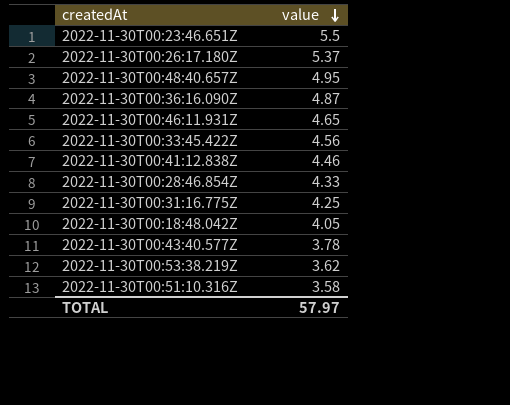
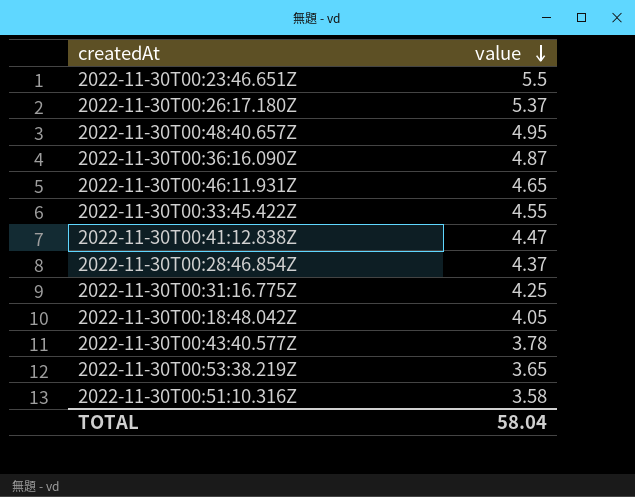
2022-11-30T00:33:45.422Z | value: 4.56 -> 4.55
2022-11-30T00:41:12.838Z | value: 4.46 -> 4.47
2022-11-30T00:28:46.854Z | value: 4.33 -> 4.37
2022-11-30T00:53:38.219Z | value: 3.62 -> 3.65
TOTAL | value: 57.97 -> 58.04

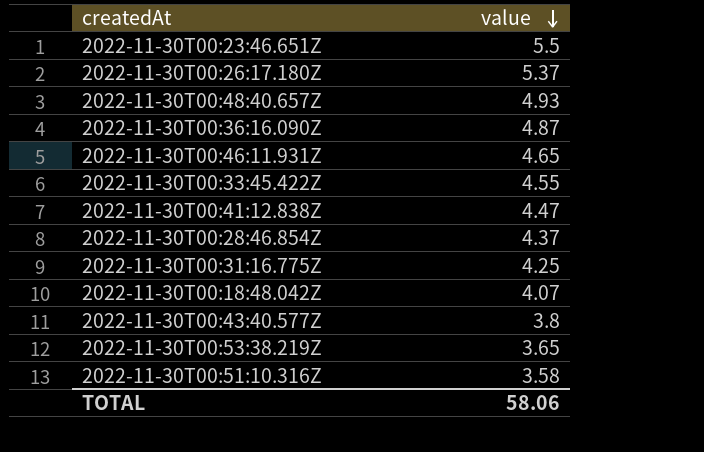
2022-11-30T00:48:40.657Z | value: 4.95 -> 4.93
2022-11-30T00:18:48.042Z | value: 4.05 -> 4.07
2022-11-30T00:43:40.577Z | value: 3.78 -> 3.8
TOTAL | value: 58.04 -> 58.06

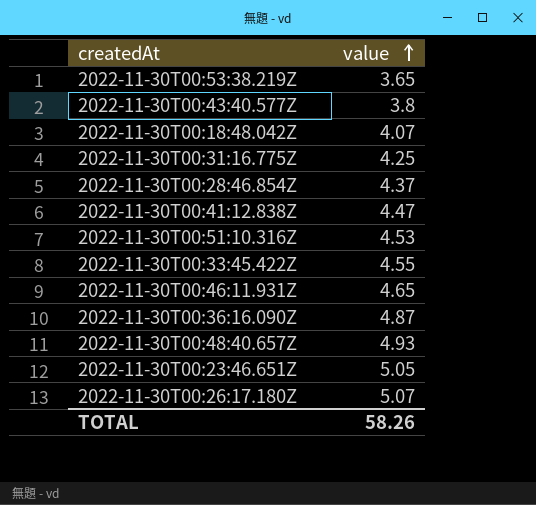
row order: value descending -> value ascending
2022-11-30T00:51:10.316Z | value: 3.58 -> 4.53
2022-11-30T00:23:46.651Z | value: 5.5 -> 5.05
2022-11-30T00:26:17.180Z | value: 5.37 -> 5.07
TOTAL | value: 58.06 -> 58.26

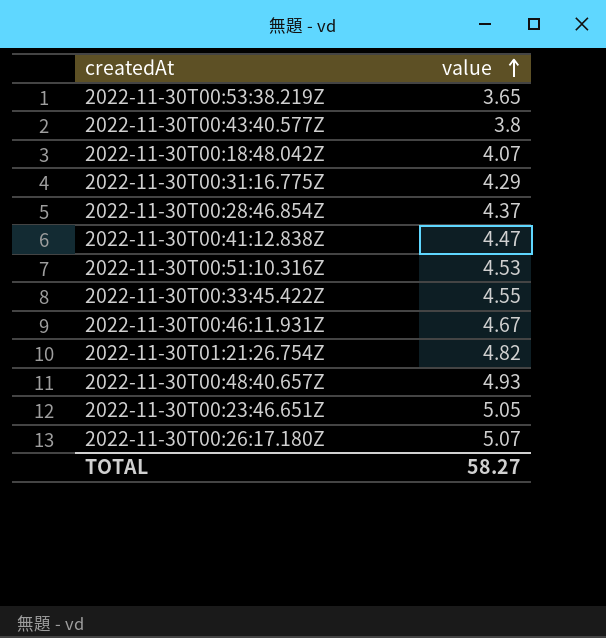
row 2022-11-30T00:36:16.090Z: 4.87 -> none
2022-11-30T00:31:16.775Z | value: 4.25 -> 4.29
2022-11-30T00:46:11.931Z | value: 4.65 -> 4.67
row 2022-11-30T01:21:26.754Z: none -> 4.82
TOTAL | value: 58.26 -> 58.27

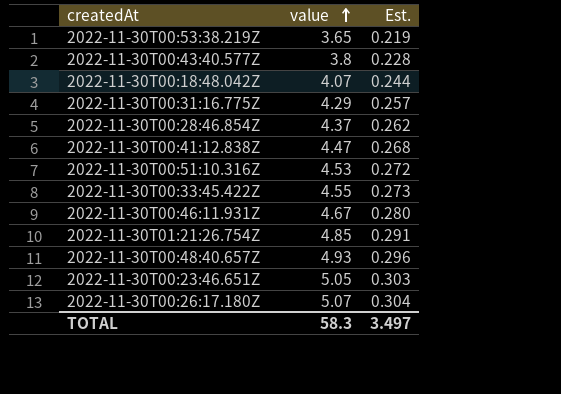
column Est. | formula: none -> [value] * 0.06
2022-11-30T01:21:26.754Z | value: 4.82 -> 4.85
TOTAL | value: 58.27 -> 58.3

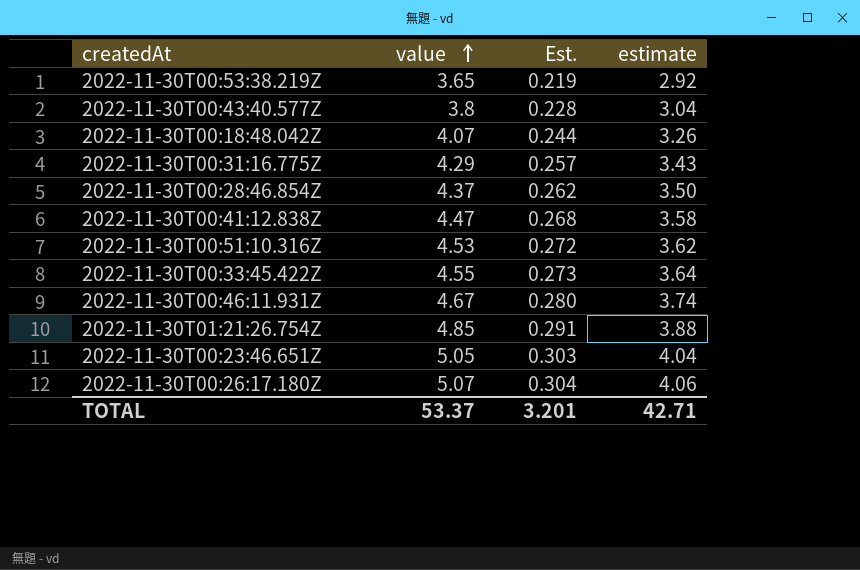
column estimate | formula: none -> [value] * 0.8
row 2022-11-30T00:48:40.657Z: 4.93 | 0.296 -> none
TOTAL | value: 58.3 -> 53.37
TOTAL | Est.: 3.497 -> 3.201

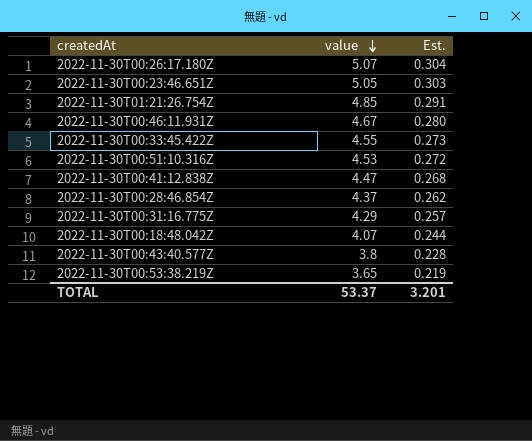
row order: value ascending -> value descending
column estimate | formula: [value] * 0.8 -> none

